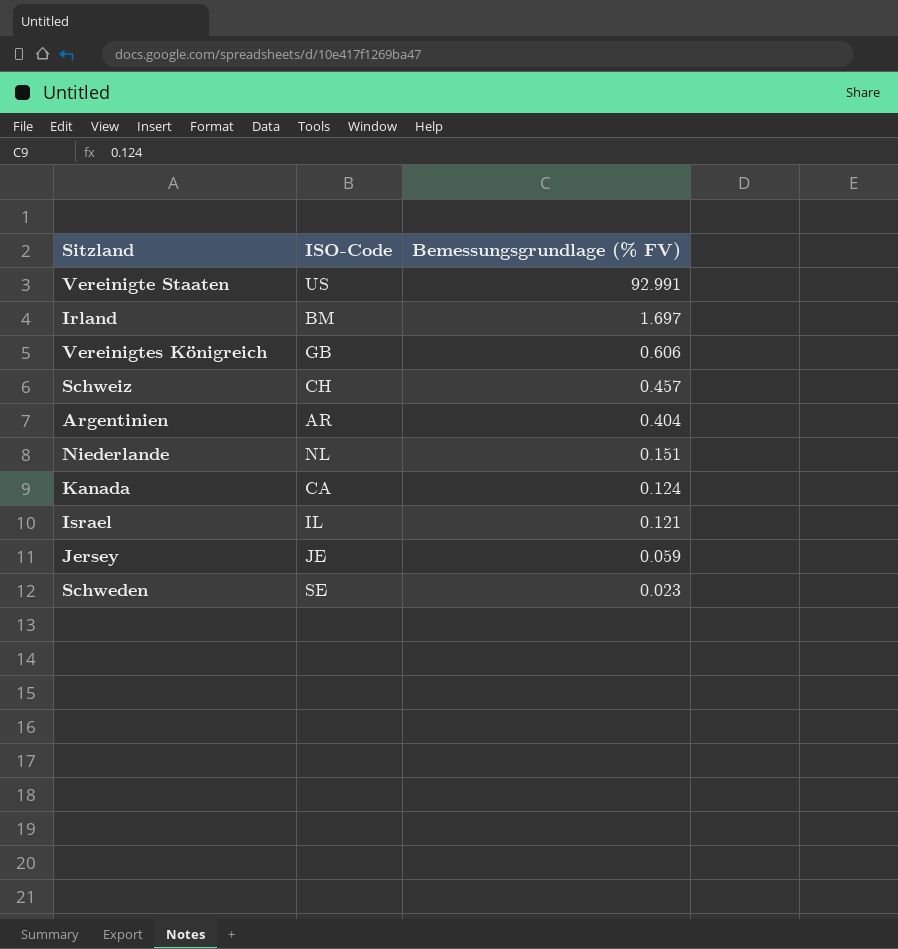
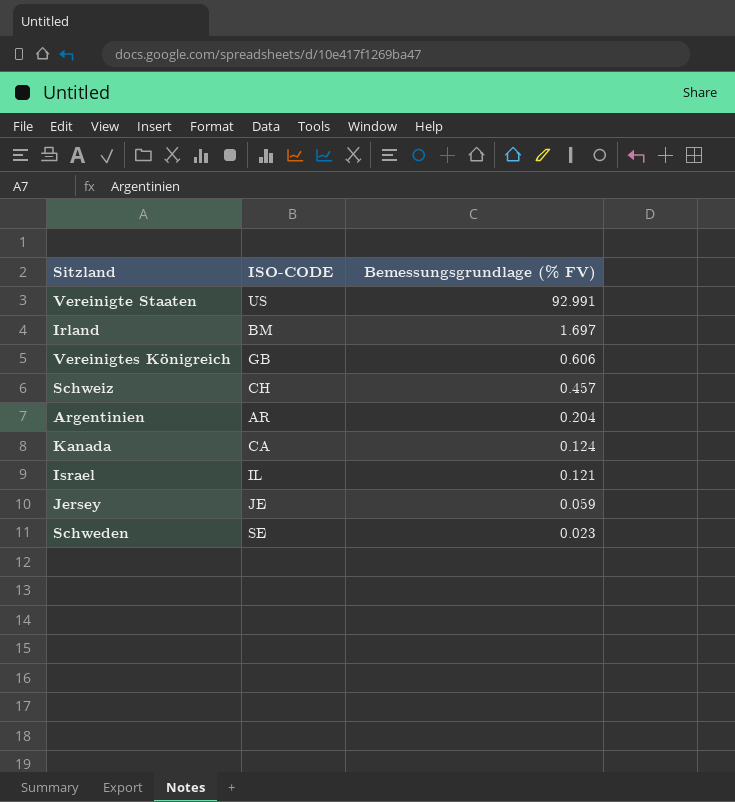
column name: ISO-Code -> ISO-CODE
row Niederlande: NL | 0.151 -> none
Argentinien | Bemessungsgrundlage (% FV): 0.404 -> 0.204

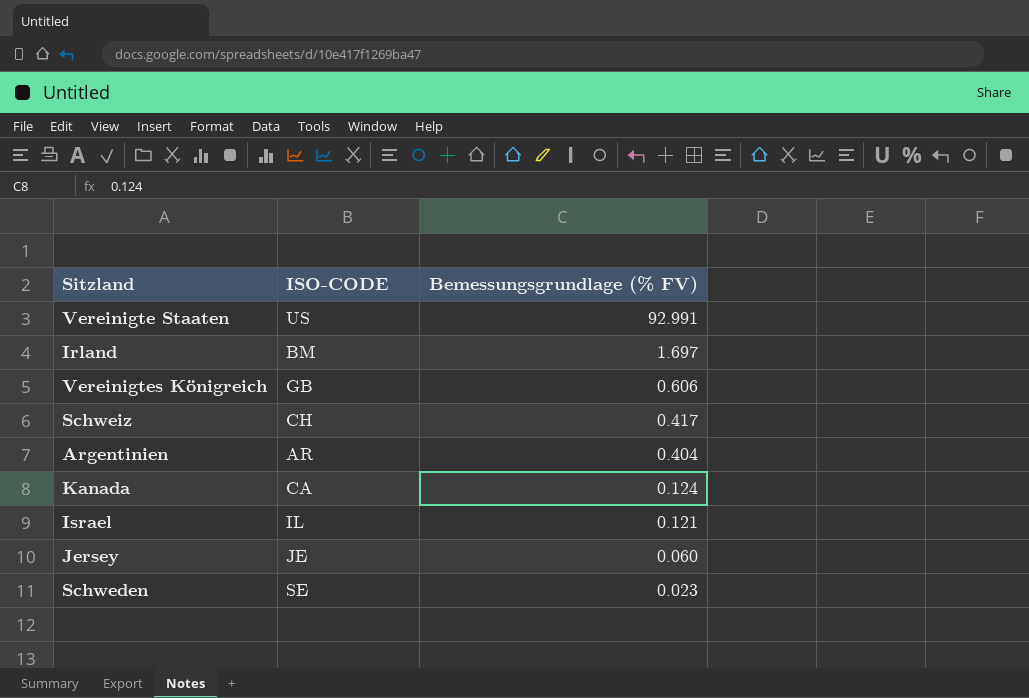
Schweiz | Bemessungsgrundlage (% FV): 0.457 -> 0.417
Argentinien | Bemessungsgrundlage (% FV): 0.204 -> 0.404
Jersey | Bemessungsgrundlage (% FV): 0.059 -> 0.060

